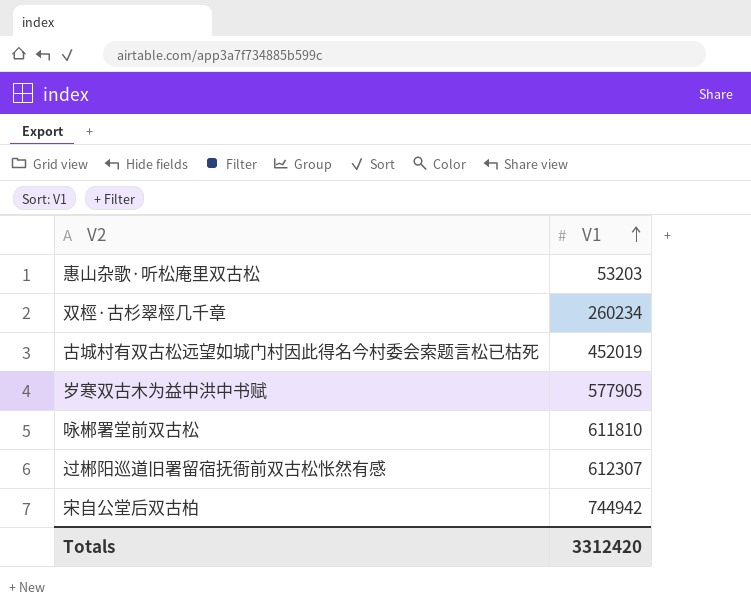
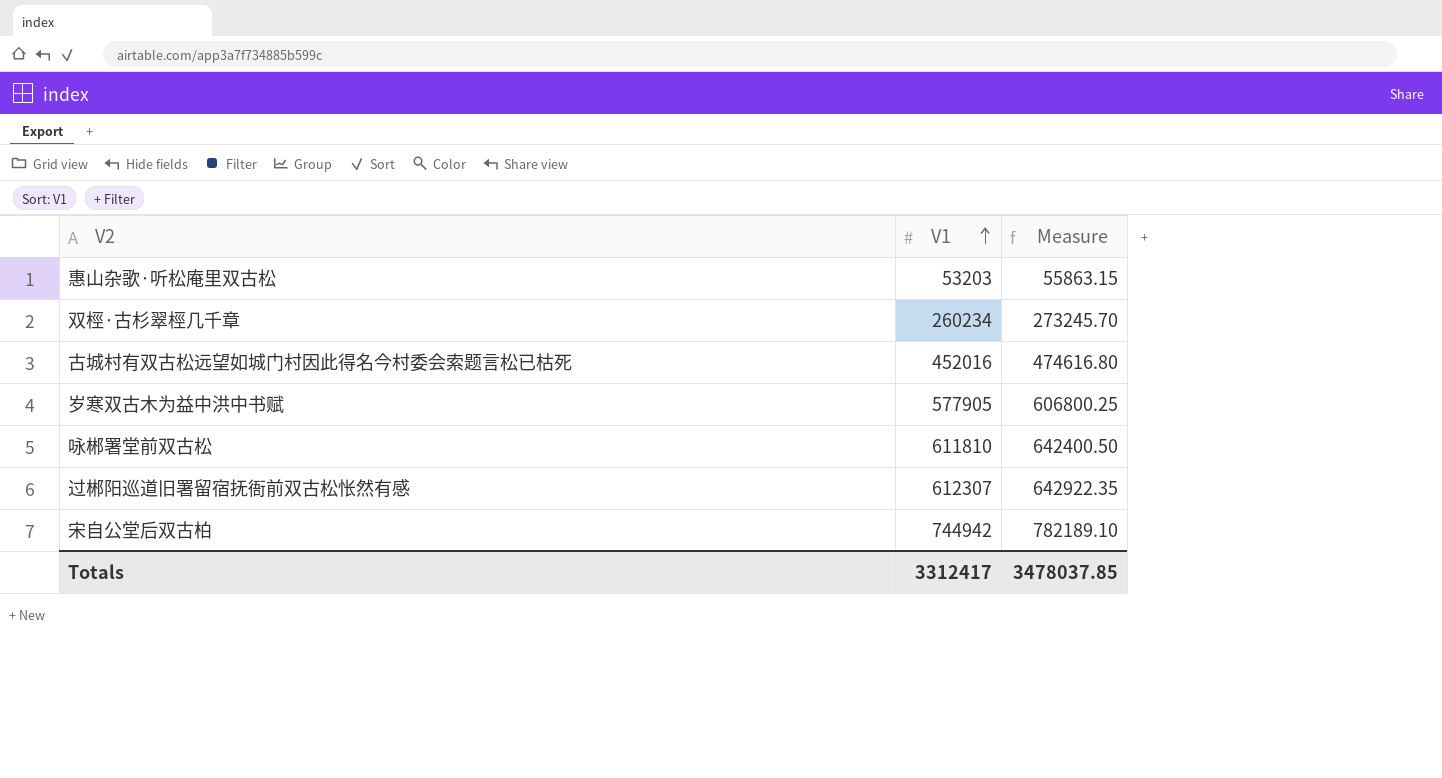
column Measure | formula: none -> [V1] * 1.05
古城村有双古松远望如城门村因此得名今村委会索题言松已枯死 | V1: 452019 -> 452016
Totals | V1: 3312420 -> 3312417

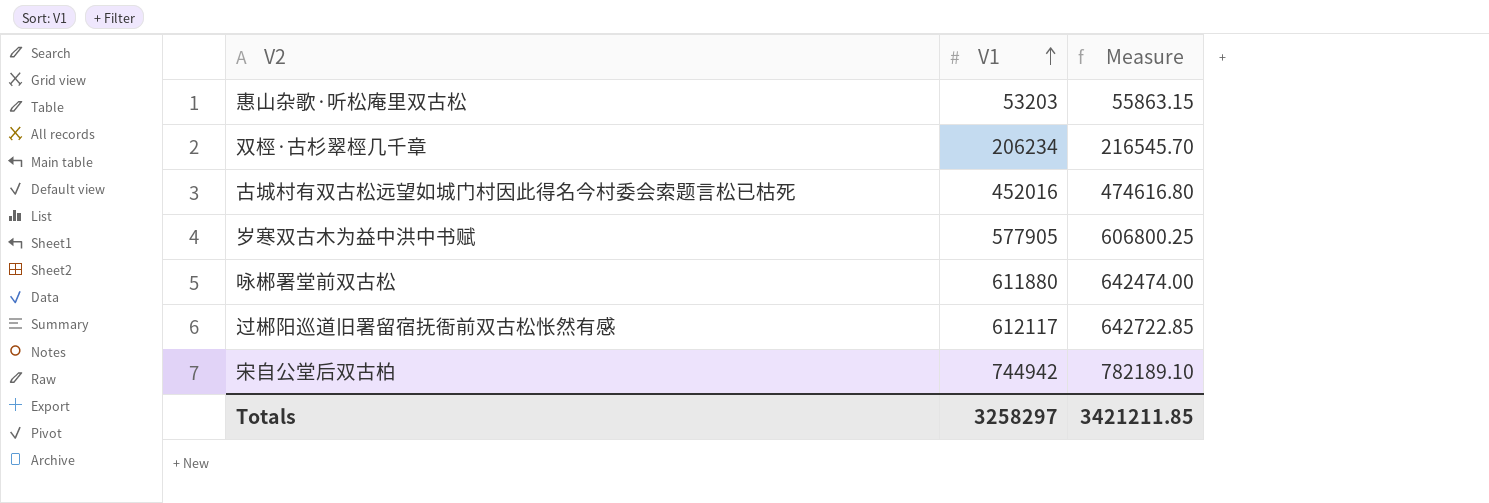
双桱·古杉翠桱几千章 | V1: 260234 -> 206234
双桱·古杉翠桱几千章 | Measure: 273245.70 -> 216545.70
咏郴署堂前双古松 | V1: 611810 -> 611880
咏郴署堂前双古松 | Measure: 642400.50 -> 642474.00
过郴阳巡道旧署留宿抚衙前双古松怅然有感 | V1: 612307 -> 612117
过郴阳巡道旧署留宿抚衙前双古松怅然有感 | Measure: 642922.35 -> 642722.85
Totals | V1: 3312417 -> 3258297
Totals | Measure: 3478037.85 -> 3421211.85

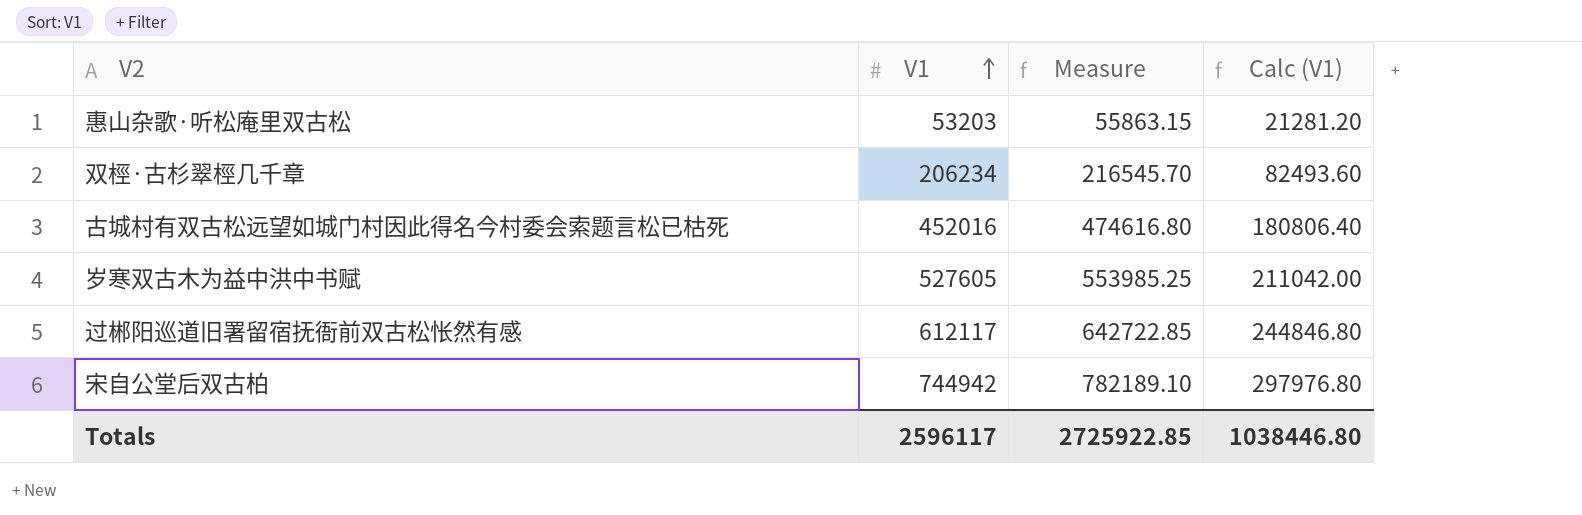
column Calc (V1) | formula: none -> [V1] * 0.4
row 咏郴署堂前双古松: 611880 | 642474.00 -> none
岁寒双古木为益中洪中书赋 | V1: 577905 -> 527605
岁寒双古木为益中洪中书赋 | Measure: 606800.25 -> 553985.25
Totals | V1: 3258297 -> 2596117
Totals | Measure: 3421211.85 -> 2725922.85

